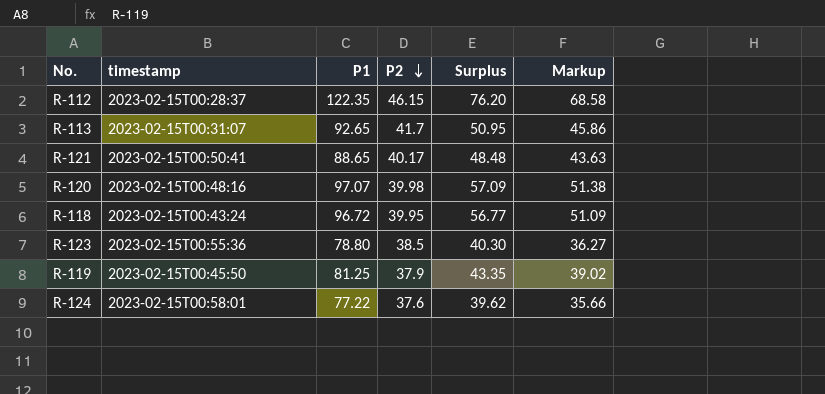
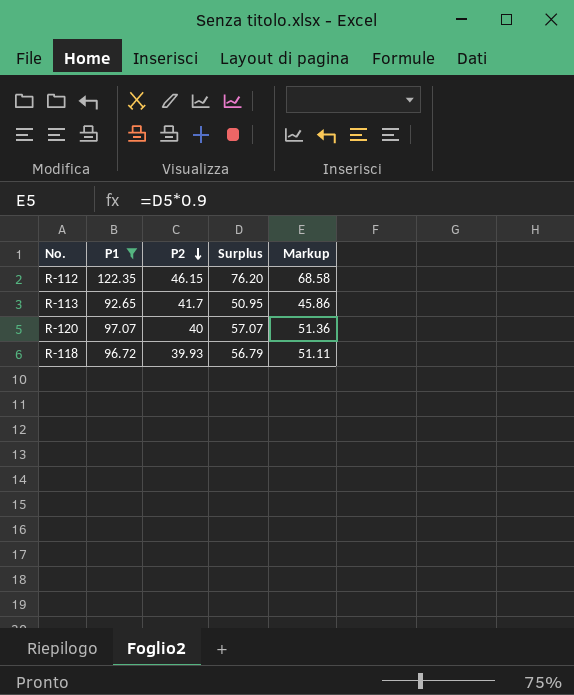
filter: none -> P1 >= 92.65
column timestamp | position: 2 -> none
R-120 | P2: 39.98 -> 40
R-120 | Surplus: 57.09 -> 57.07
R-120 | Markup: 51.38 -> 51.36
R-118 | P2: 39.95 -> 39.93
R-118 | Surplus: 56.77 -> 56.79
R-118 | Markup: 51.09 -> 51.11

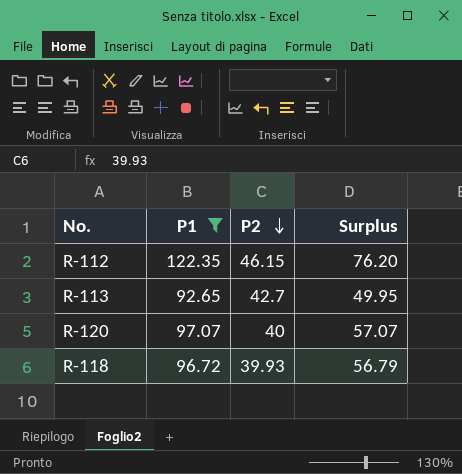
column Markup | formula: [Surplus] * 0.9 -> none
R-113 | P2: 41.7 -> 42.7
R-113 | Surplus: 50.95 -> 49.95

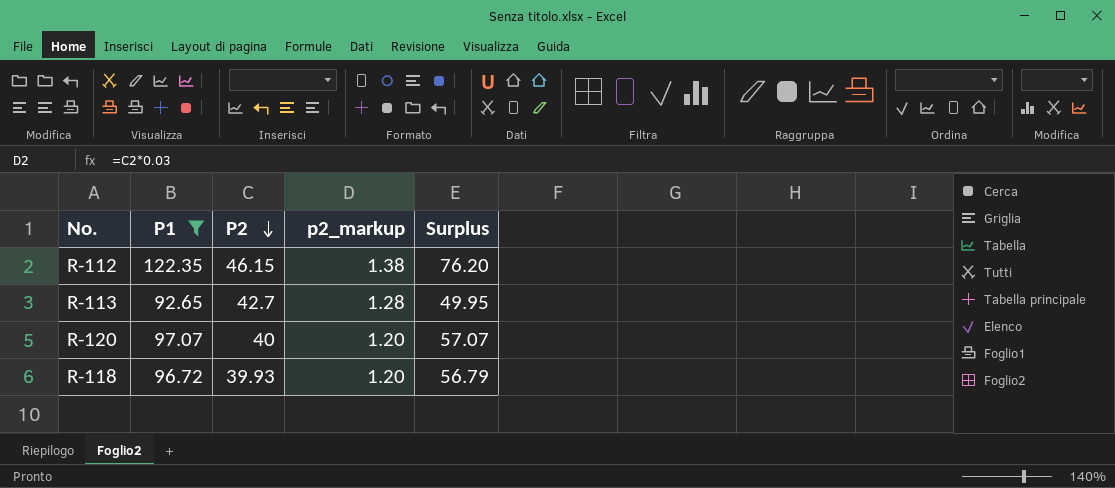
column p2_markup | formula: none -> [P2] * 0.03

